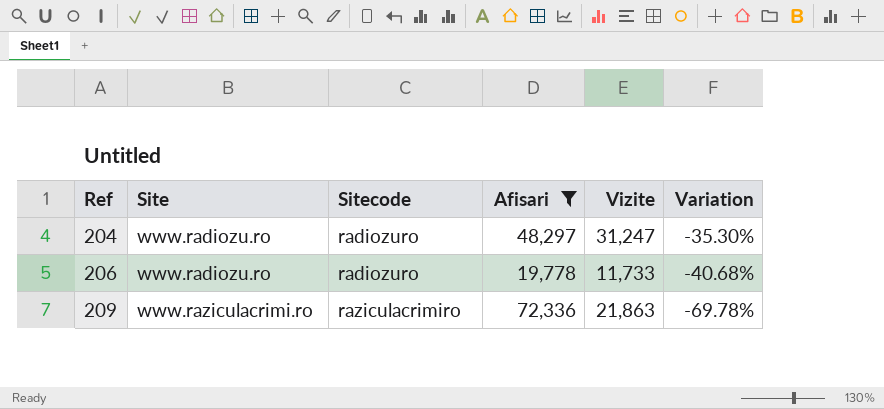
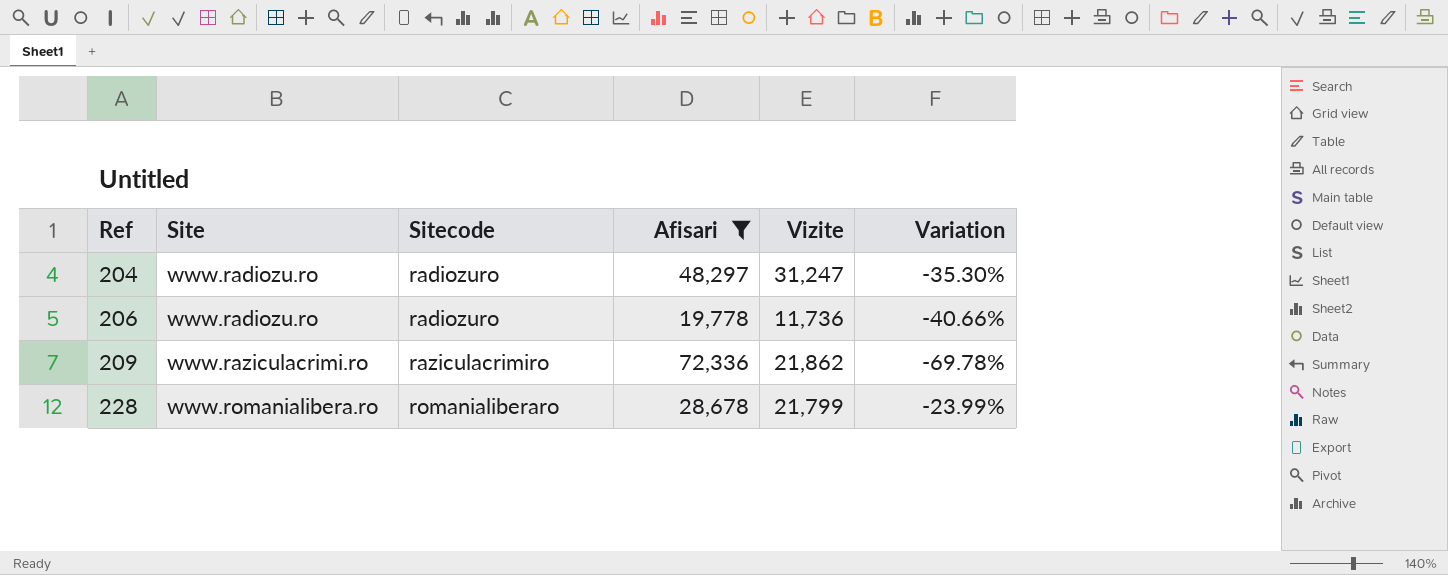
206 | Vizite: 11,733 -> 11,736
206 | Variation: -40.68% -> -40.66%
209 | Vizite: 21,863 -> 21,862
row 228: none -> www.romanialibera.ro | romanialiberaro | 28,678 | 21,799 | -23.99%

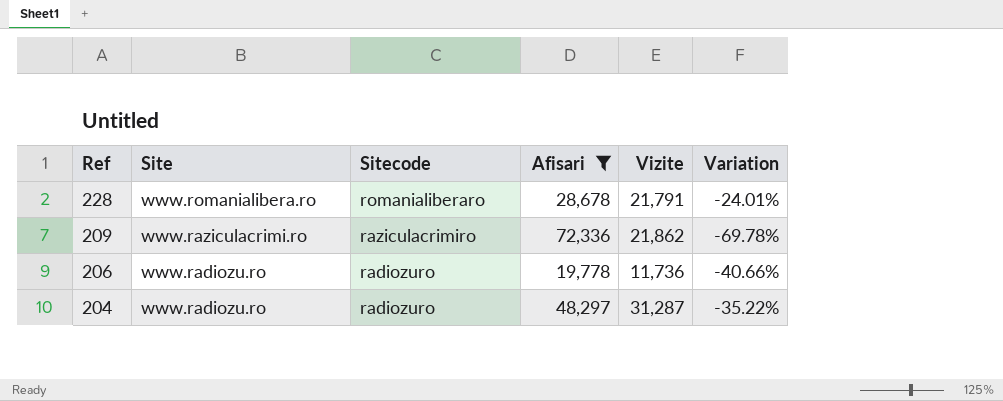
row order: Ref ascending -> Ref descending
228 | Vizite: 21,799 -> 21,791
228 | Variation: -23.99% -> -24.01%
204 | Vizite: 31,247 -> 31,287
204 | Variation: -35.30% -> -35.22%

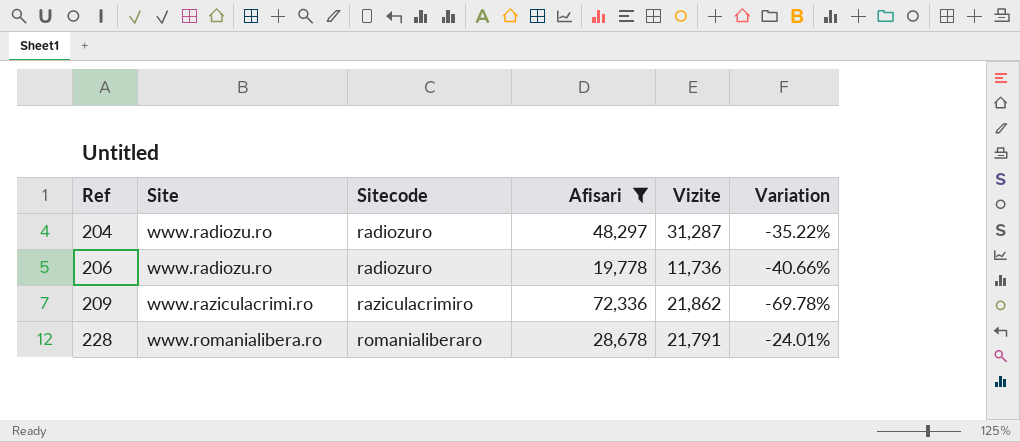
row order: Ref descending -> Ref ascending

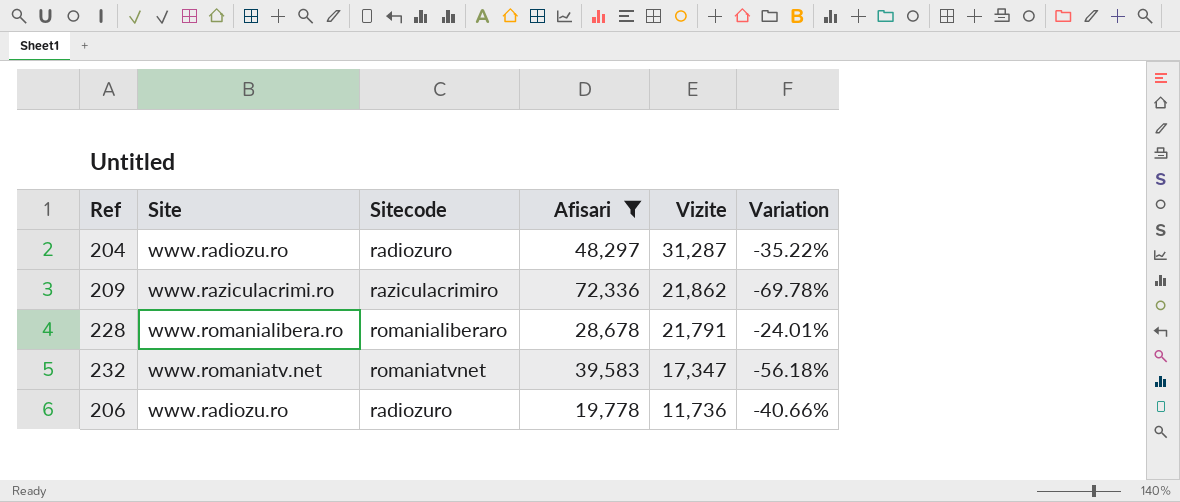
row order: Ref ascending -> Vizite descending
row 232: none -> www.romaniatv.net | romaniatvnet | 39,583 | 17,347 | -56.18%

